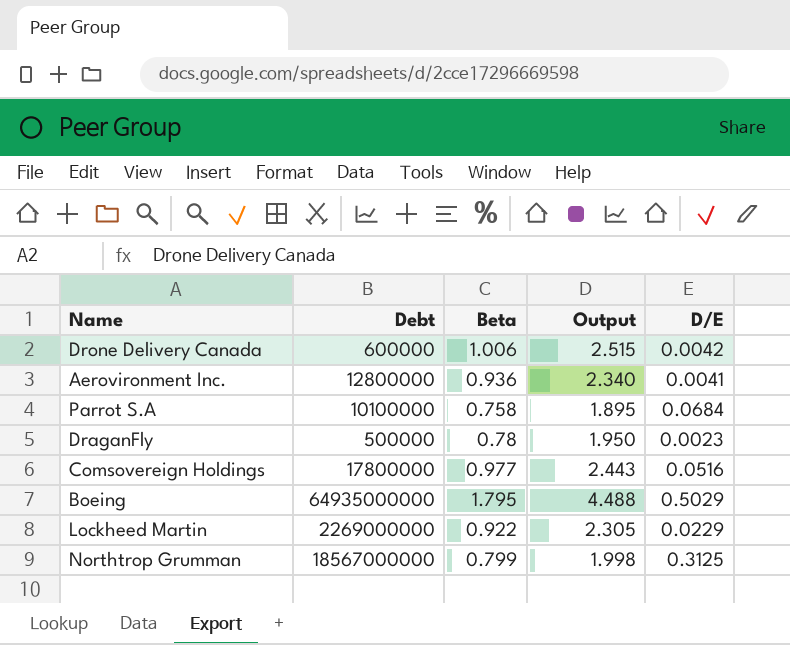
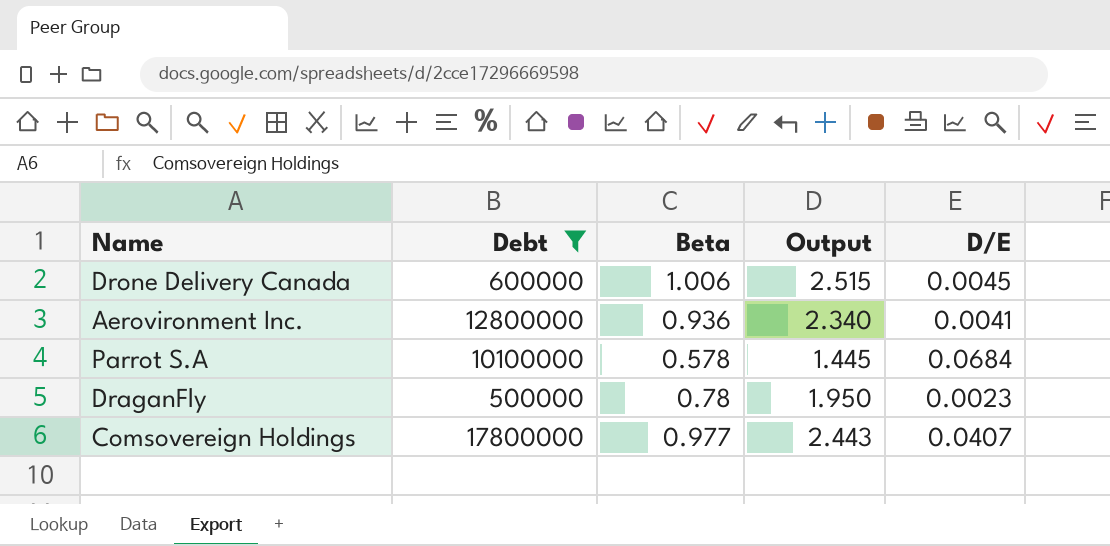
filter: none -> Debt <= 17800000
Drone Delivery Canada | D/E: 0.0042 -> 0.0045
Parrot S.A | Beta: 0.758 -> 0.578
Parrot S.A | Output: 1.895 -> 1.445
Comsovereign Holdings | D/E: 0.0516 -> 0.0407

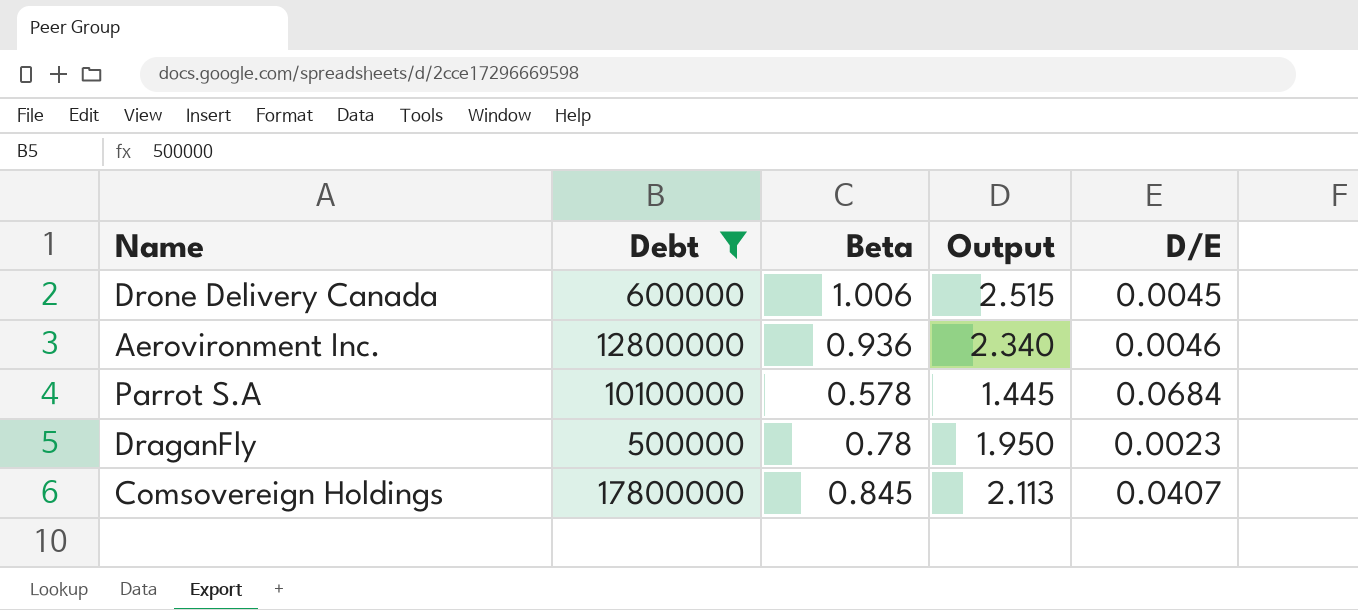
Aerovironment Inc. | D/E: 0.0041 -> 0.0046
Comsovereign Holdings | Beta: 0.977 -> 0.845
Comsovereign Holdings | Output: 2.443 -> 2.113

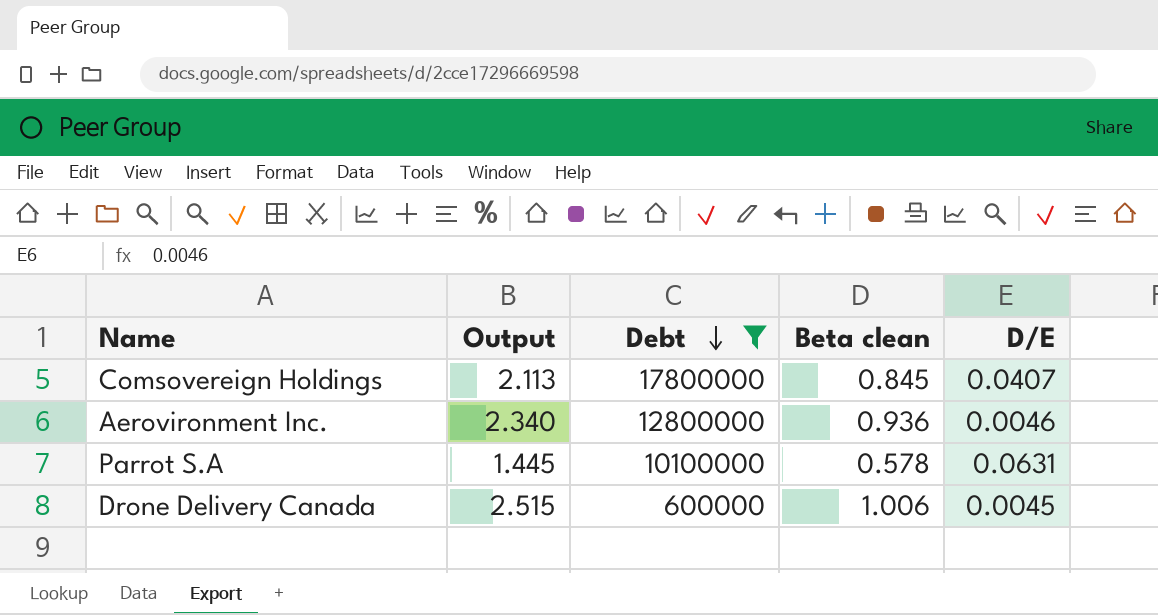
row order: none -> Debt descending
column Output | position: 4 -> 2
column name: Beta -> Beta clean
row DraganFly: 500000 | 0.78 | 1.950 | 0.0023 -> none
Parrot S.A | D/E: 0.0684 -> 0.0631

